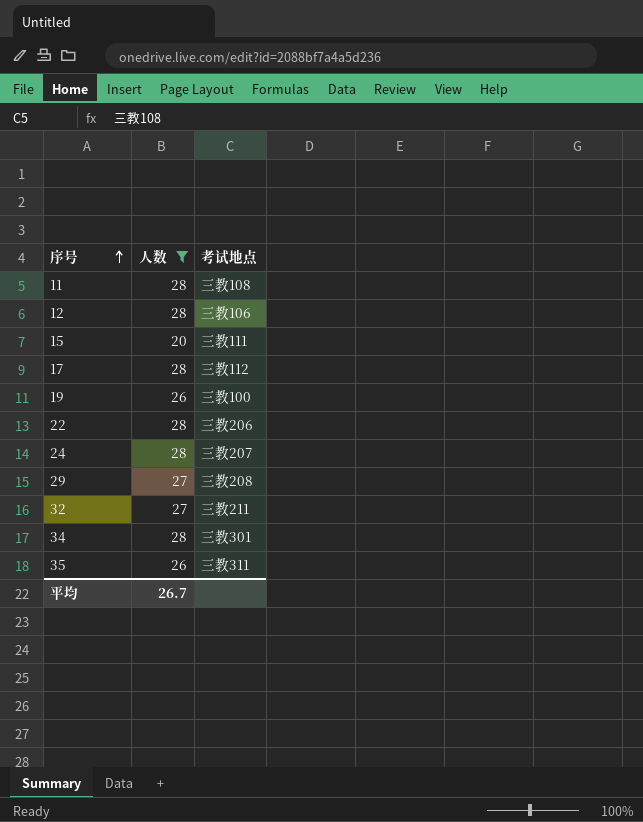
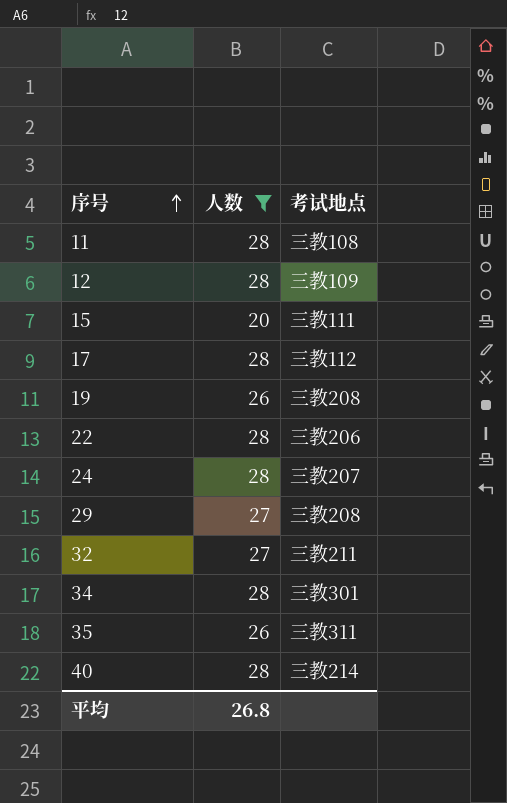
12 | 考试地点: 三教106 -> 三教109
19 | 考试地点: 三教100 -> 三教208
row 40: none -> 28 | 三教214
平均 | 人数: 26.7 -> 26.8

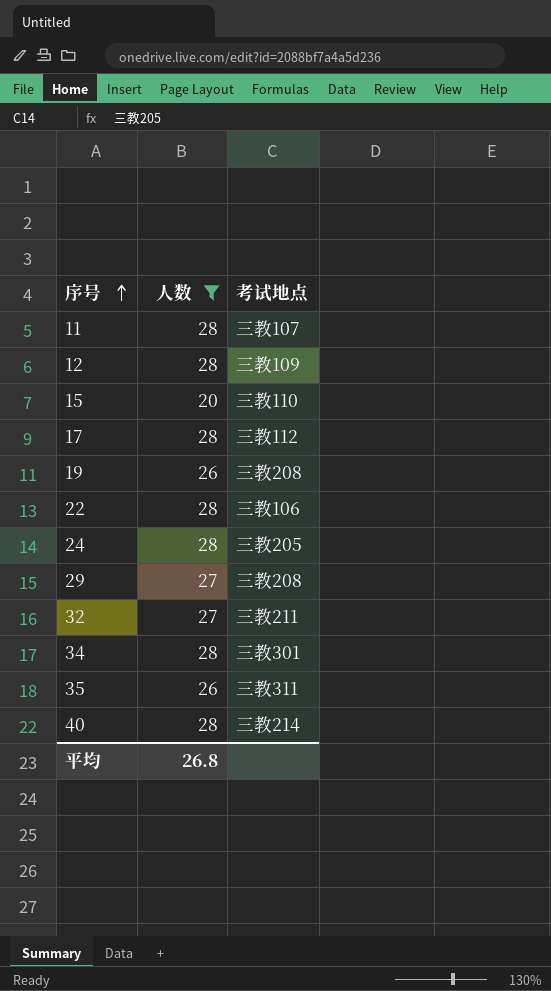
11 | 考试地点: 三教108 -> 三教107
15 | 考试地点: 三教111 -> 三教110
22 | 考试地点: 三教206 -> 三教106
24 | 考试地点: 三教207 -> 三教205

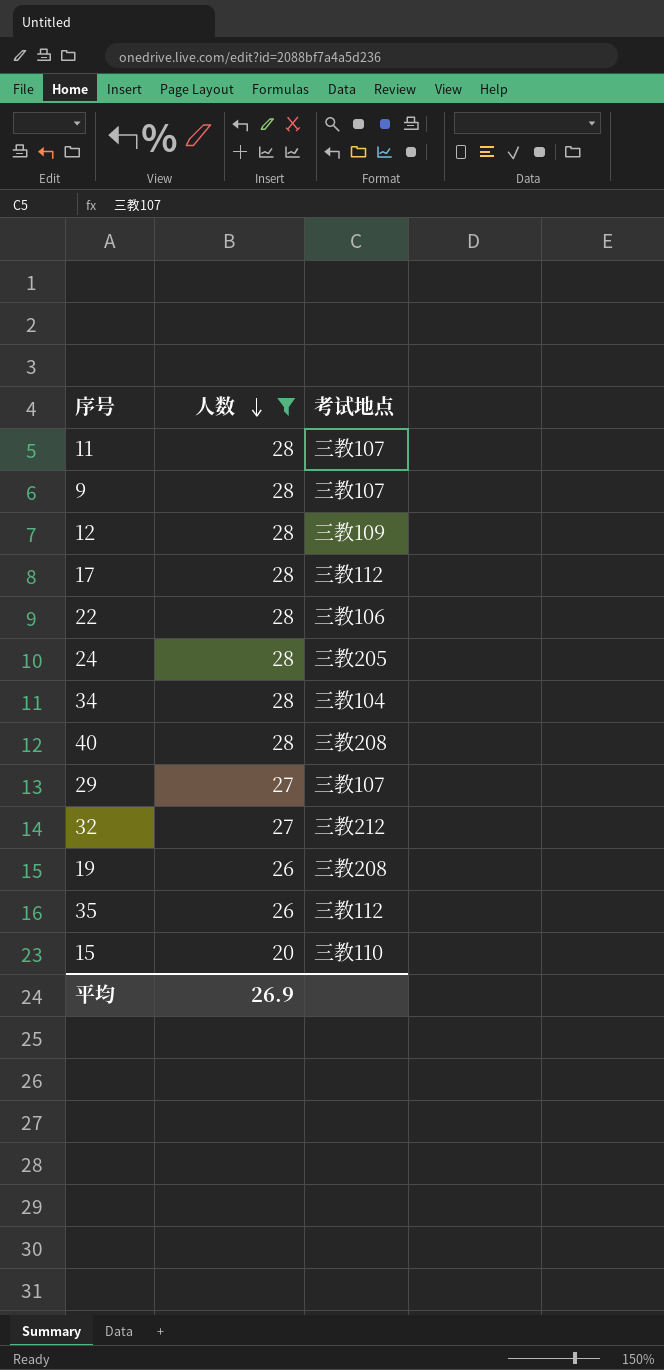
row order: 序号 ascending -> 人数 descending
row 9: none -> 28 | 三教107
34 | 考试地点: 三教301 -> 三教104
40 | 考试地点: 三教214 -> 三教208
29 | 考试地点: 三教208 -> 三教107
32 | 考试地点: 三教211 -> 三教212
35 | 考试地点: 三教311 -> 三教112
平均 | 人数: 26.8 -> 26.9

